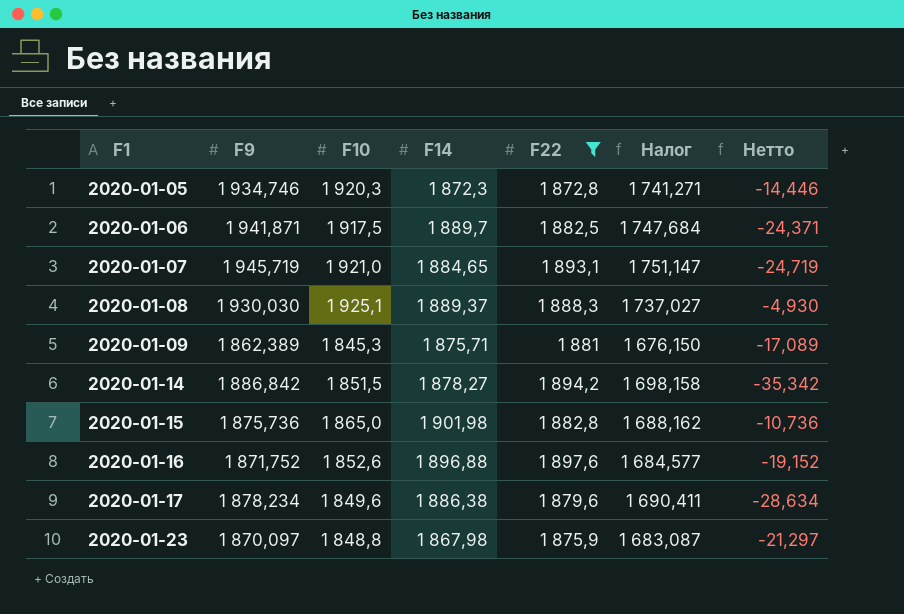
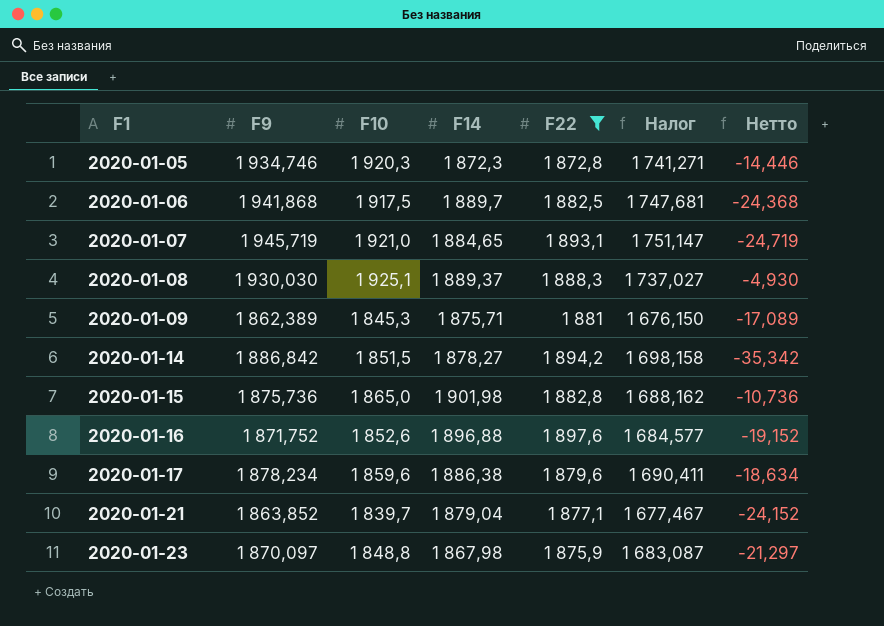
2020-01-06 | F9: 1 941,871 -> 1 941,868
2020-01-06 | Налог: 1 747,684 -> 1 747,681
2020-01-06 | Нетто: -24,371 -> -24,368
2020-01-17 | F10: 1 849,6 -> 1 859,6
2020-01-17 | Нетто: -28,634 -> -18,634
row 2020-01-21: none -> 1 863,852 | 1 839,7 | 1 879,04 | 1 877,1 | 1 677,467 | -24,152

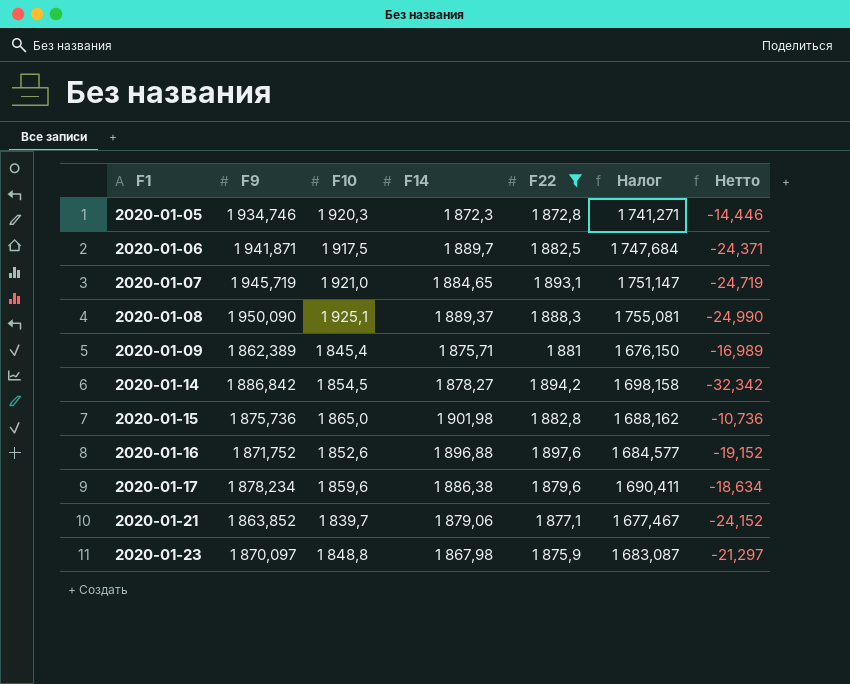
2020-01-06 | F9: 1 941,868 -> 1 941,871
2020-01-06 | Налог: 1 747,681 -> 1 747,684
2020-01-06 | Нетто: -24,368 -> -24,371
2020-01-08 | F9: 1 930,030 -> 1 950,090
2020-01-08 | Налог: 1 737,027 -> 1 755,081
2020-01-08 | Нетто: -4,930 -> -24,990
2020-01-09 | F10: 1 845,3 -> 1 845,4
2020-01-09 | Нетто: -17,089 -> -16,989
2020-01-14 | F10: 1 851,5 -> 1 854,5
2020-01-14 | Нетто: -35,342 -> -32,342
2020-01-21 | F14: 1 879,04 -> 1 879,06

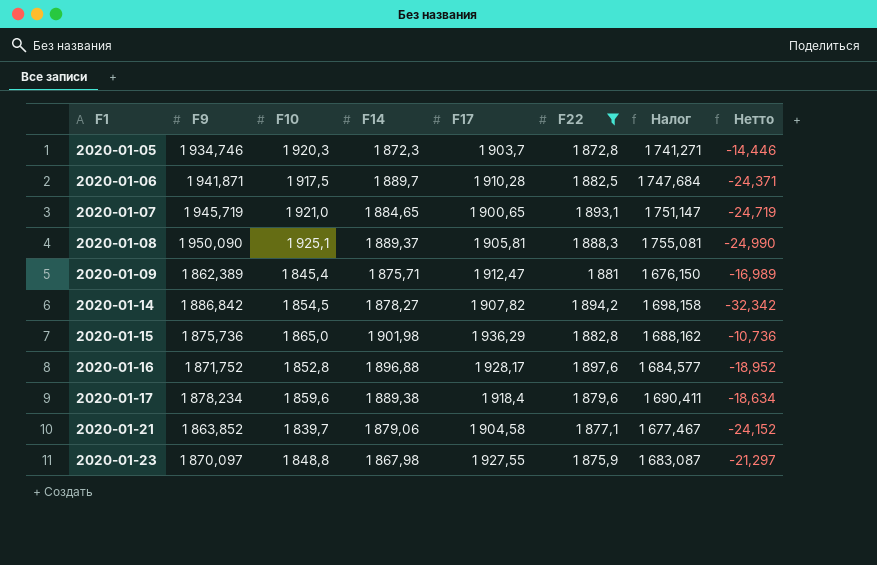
column F17 | position: none -> 5
2020-01-16 | F10: 1 852,6 -> 1 852,8
2020-01-16 | Нетто: -19,152 -> -18,952
2020-01-17 | F14: 1 886,38 -> 1 889,38

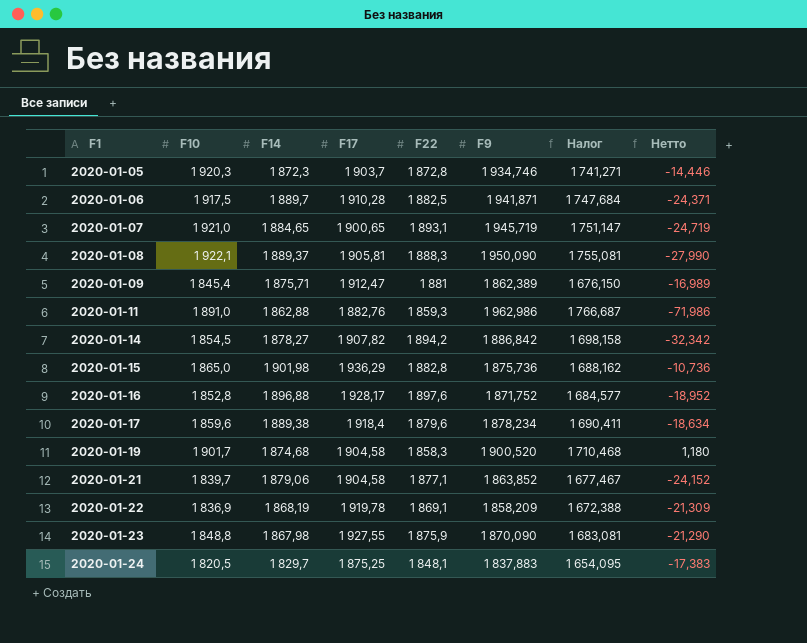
filter: F22 >= 1 872,8 -> none
column F9 | position: 2 -> 6
2020-01-08 | F10: 1 925,1 -> 1 922,1
2020-01-08 | Нетто: -24,990 -> -27,990
2020-01-23 | F9: 1 870,097 -> 1 870,090
2020-01-23 | Налог: 1 683,087 -> 1 683,081
2020-01-23 | Нетто: -21,297 -> -21,290

